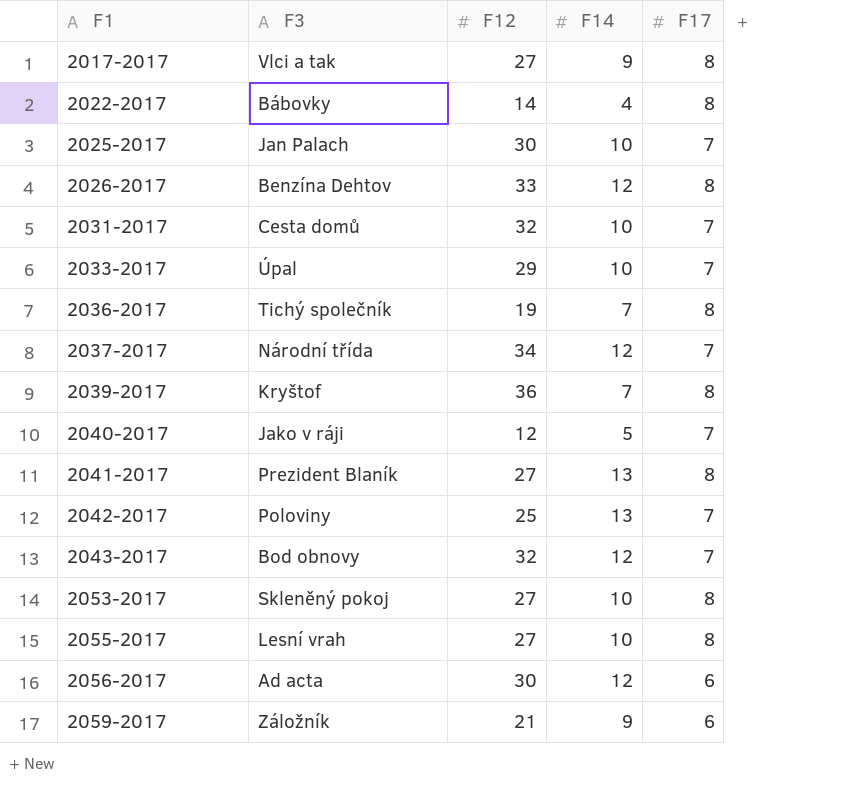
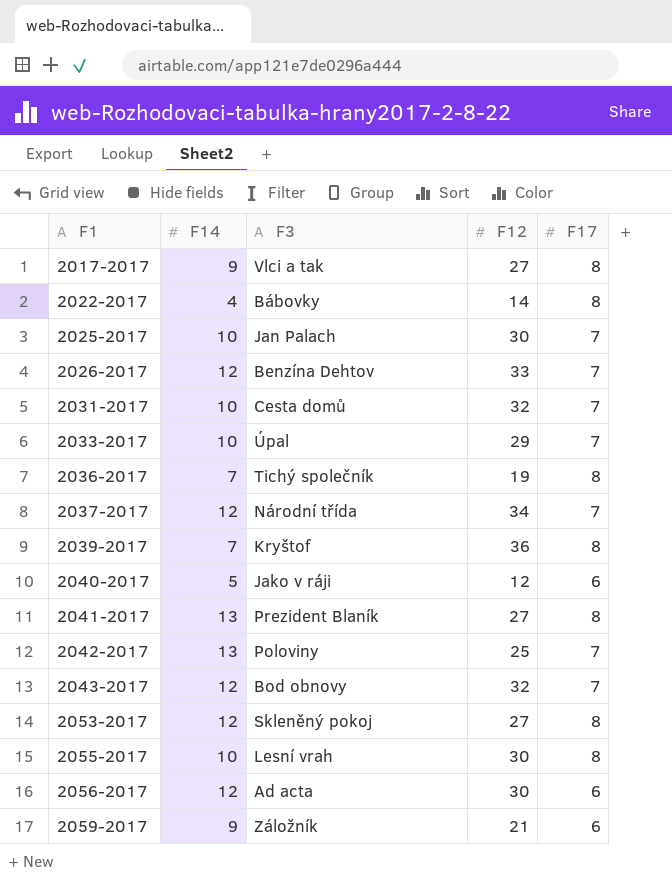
column F14 | position: 4 -> 2
2026-2017 | F17: 8 -> 7
2040-2017 | F17: 7 -> 6
2053-2017 | F14: 10 -> 12
2055-2017 | F12: 27 -> 30

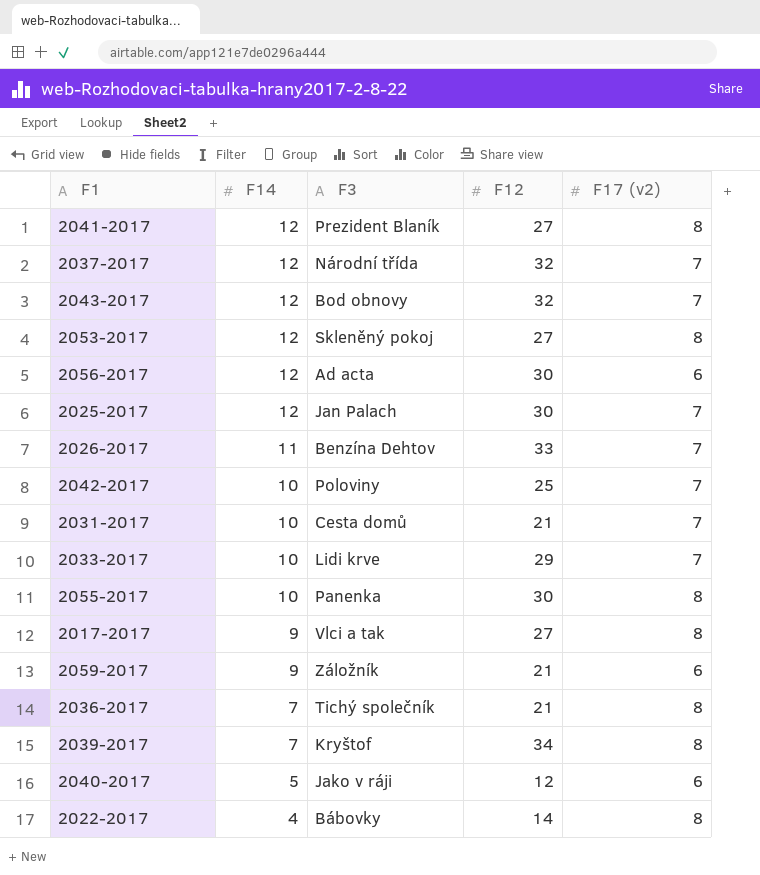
row order: F1 ascending -> F14 descending
column name: F17 -> F17 (v2)
2041-2017 | F14: 13 -> 12
2037-2017 | F12: 34 -> 32
2025-2017 | F14: 10 -> 12
2026-2017 | F14: 12 -> 11
2042-2017 | F14: 13 -> 10
2031-2017 | F12: 32 -> 21
2033-2017 | F3: Úpal -> Lidi krve
2055-2017 | F3: Lesní vrah -> Panenka
2036-2017 | F12: 19 -> 21
2039-2017 | F12: 36 -> 34

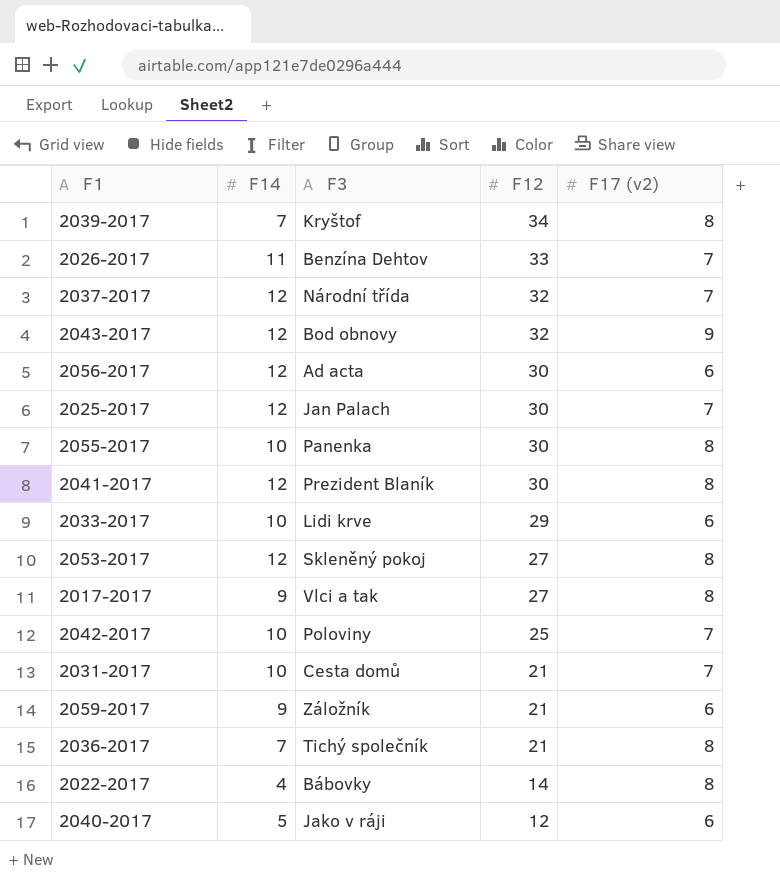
row order: F14 descending -> F12 descending
2043-2017 | F17 (v2): 7 -> 9
2041-2017 | F12: 27 -> 30
2033-2017 | F17 (v2): 7 -> 6

